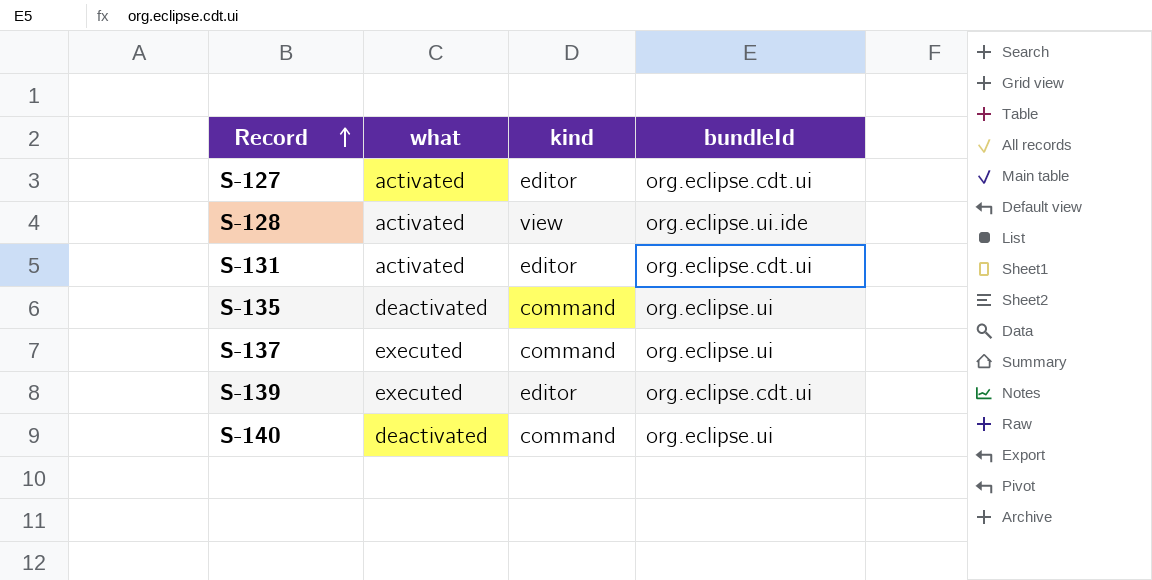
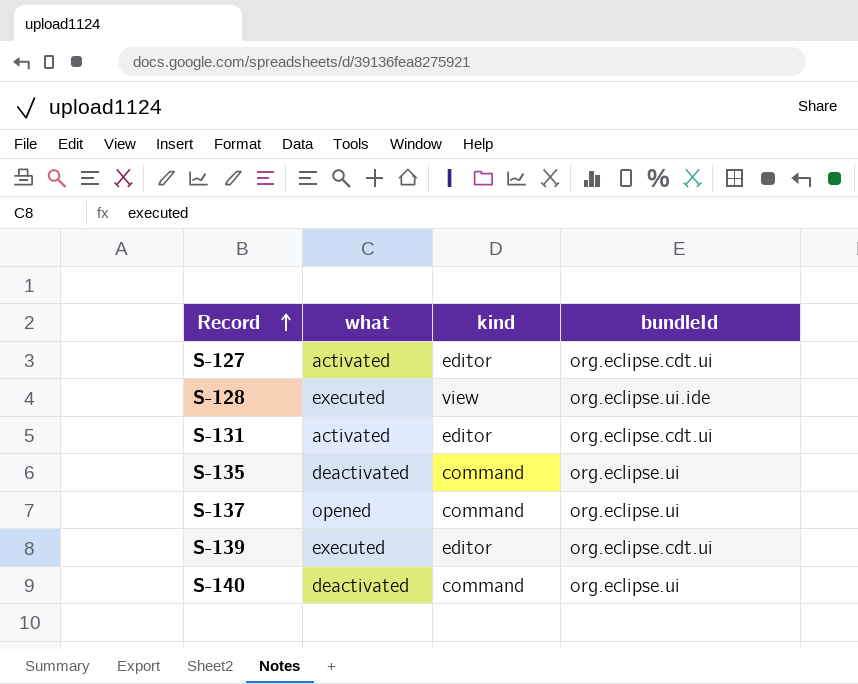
S-128 | what: activated -> executed
S-137 | what: executed -> opened

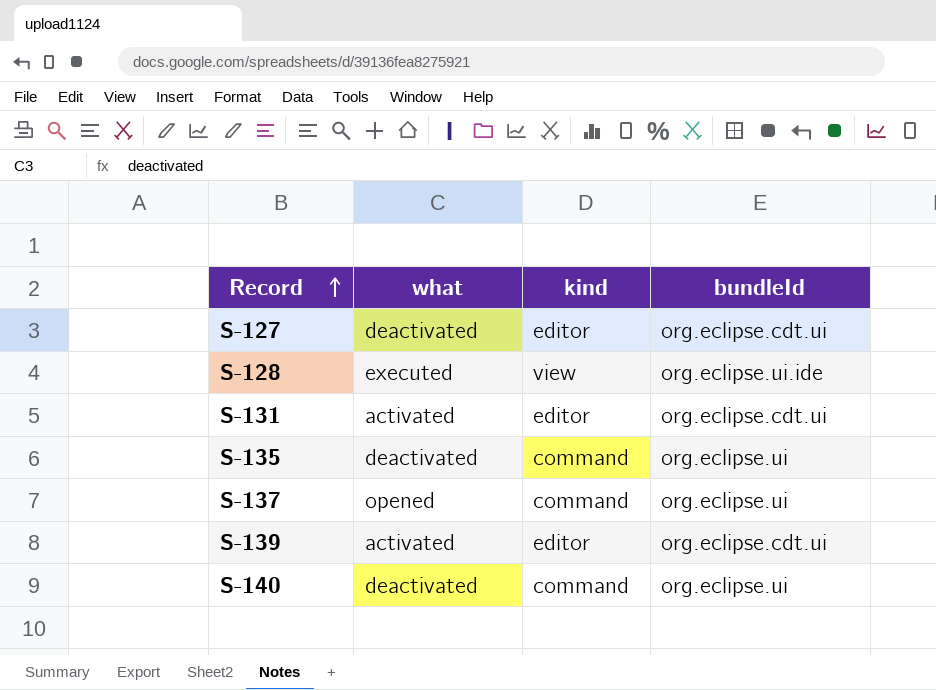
S-127 | what: activated -> deactivated
S-139 | what: executed -> activated

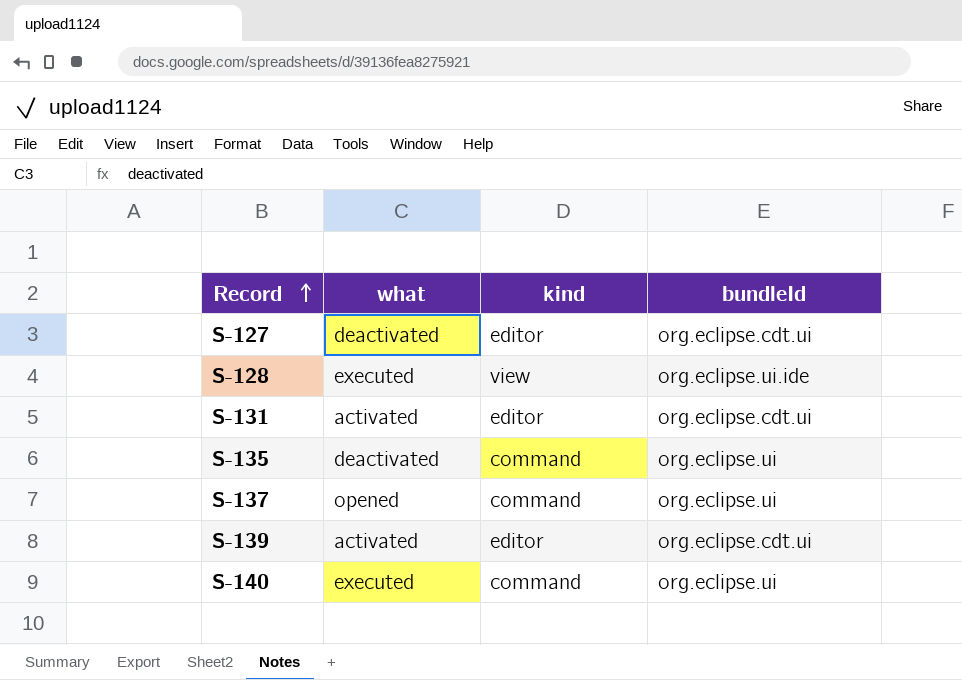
S-140 | what: deactivated -> executed

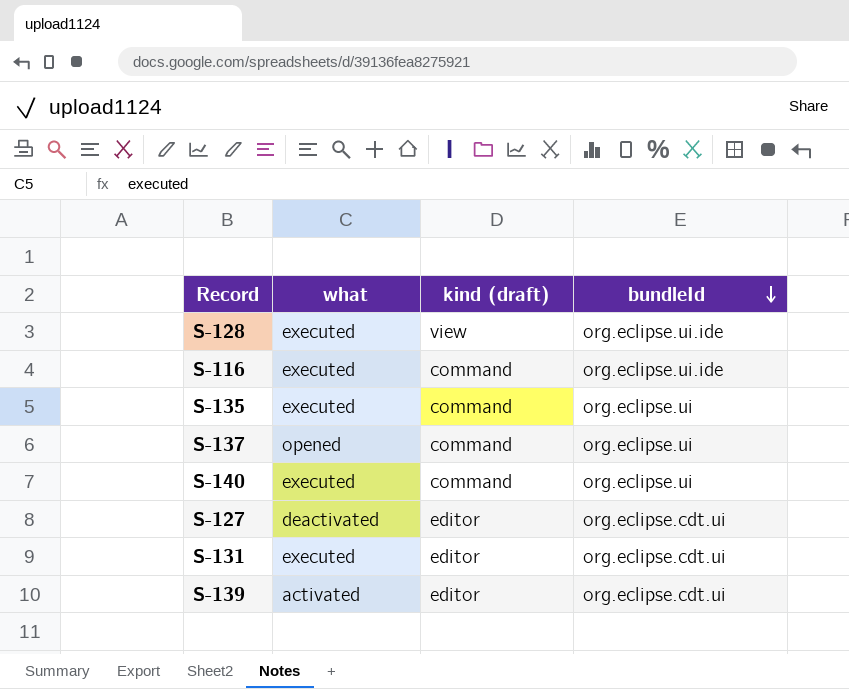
row order: Record ascending -> bundleId descending
column name: kind -> kind (draft)
row S-116: none -> executed | command | org.eclipse.ui.ide
S-135 | what: deactivated -> executed
S-131 | what: activated -> executed

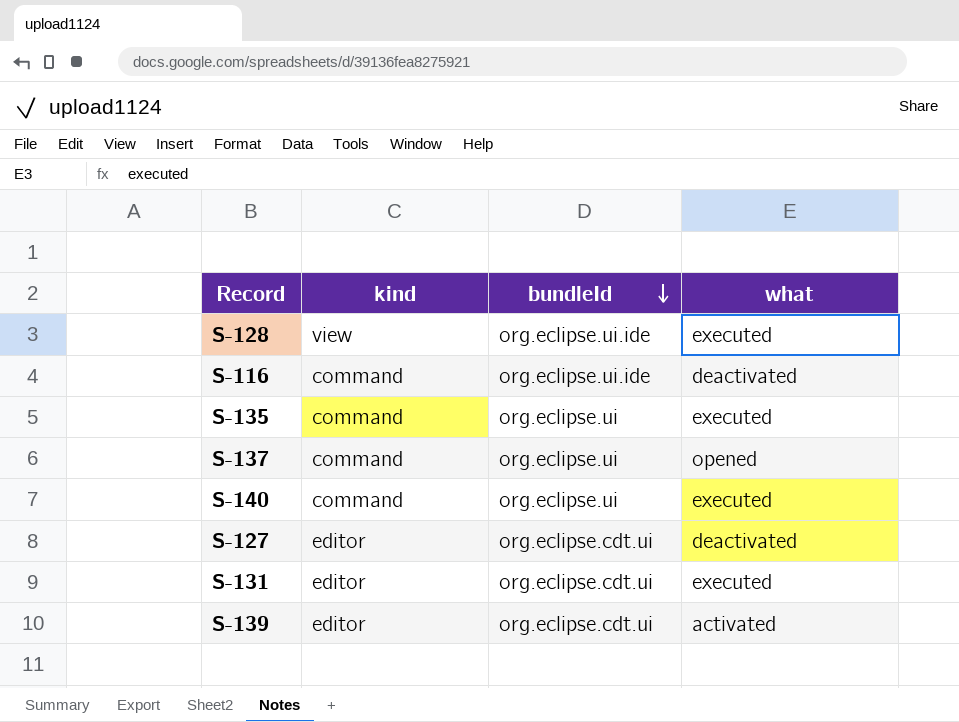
column name: kind (draft) -> kind
column what | position: 2 -> 4
S-116 | what: executed -> deactivated

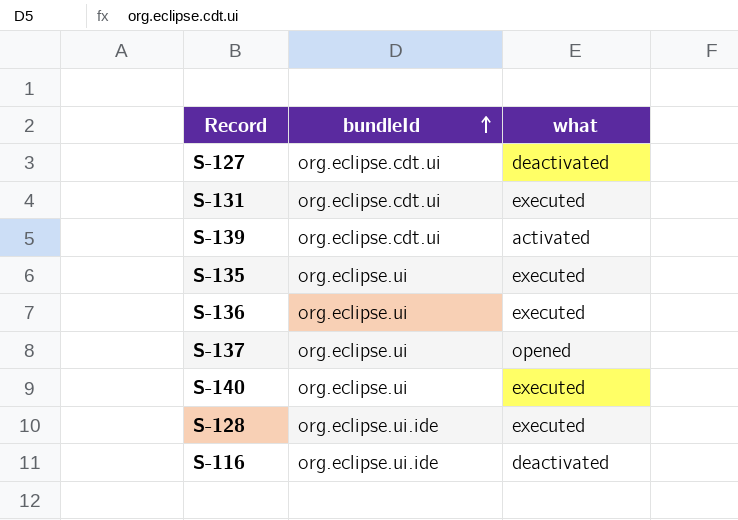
row order: bundleId descending -> bundleId ascending
column kind | position: 2 -> none
row S-136: none -> org.eclipse.ui | executed

